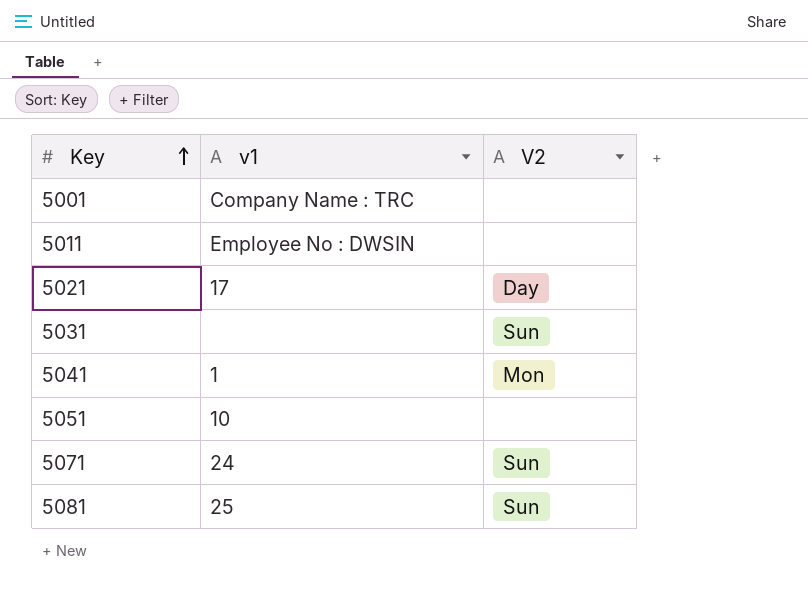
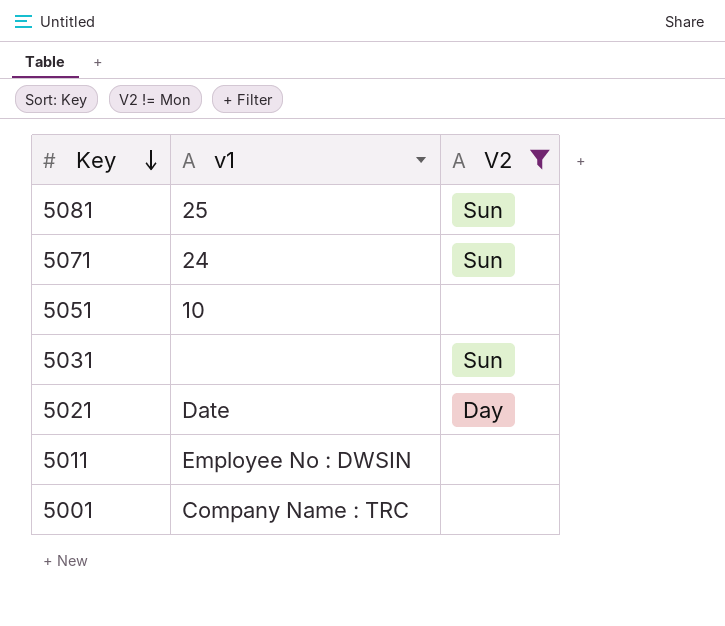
filter: none -> V2 != Mon
row order: Key ascending -> Key descending
5021 | v1: 17 -> Date

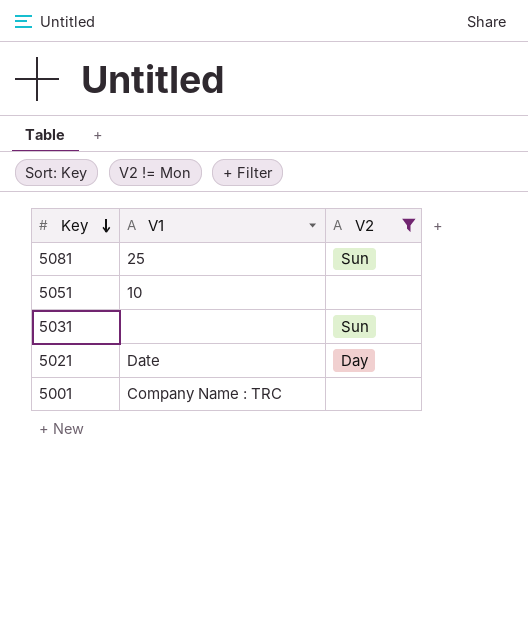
column name: v1 -> V1
row 5071: 24 | Sun -> none
row 5011: Employee No : DWSIN | none -> none

